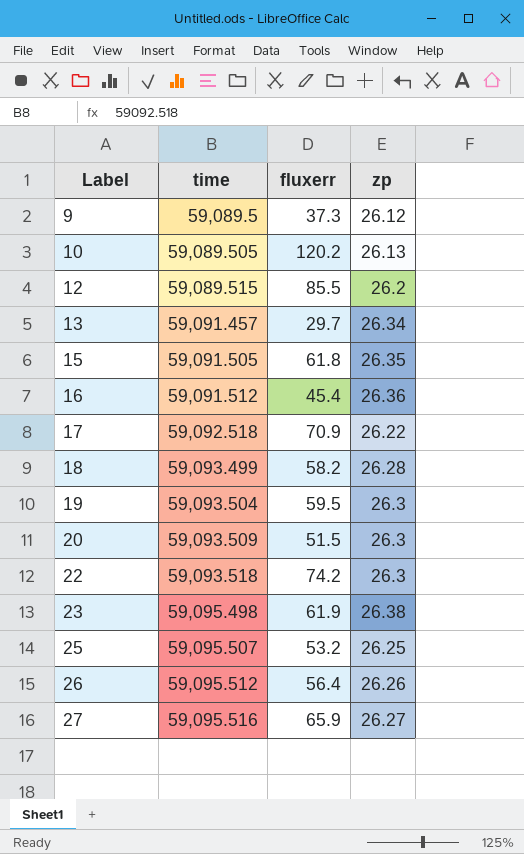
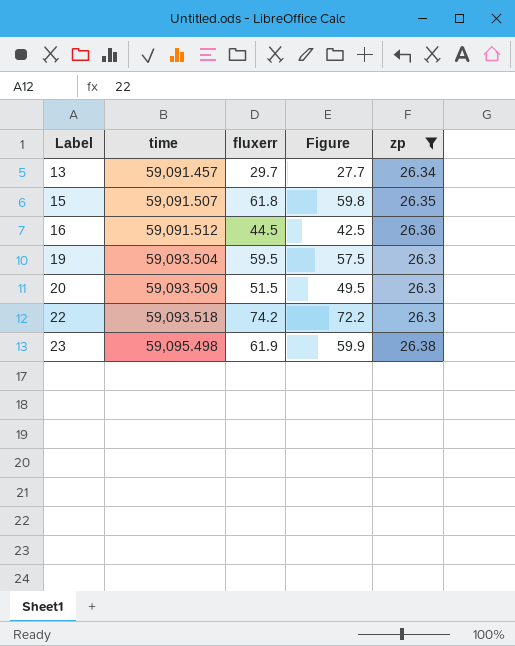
filter: none -> zp >= 26.3
column Figure | formula: none -> [fluxerr] - 2
15 | time: 59,091.505 -> 59,091.507
16 | fluxerr: 45.4 -> 44.5

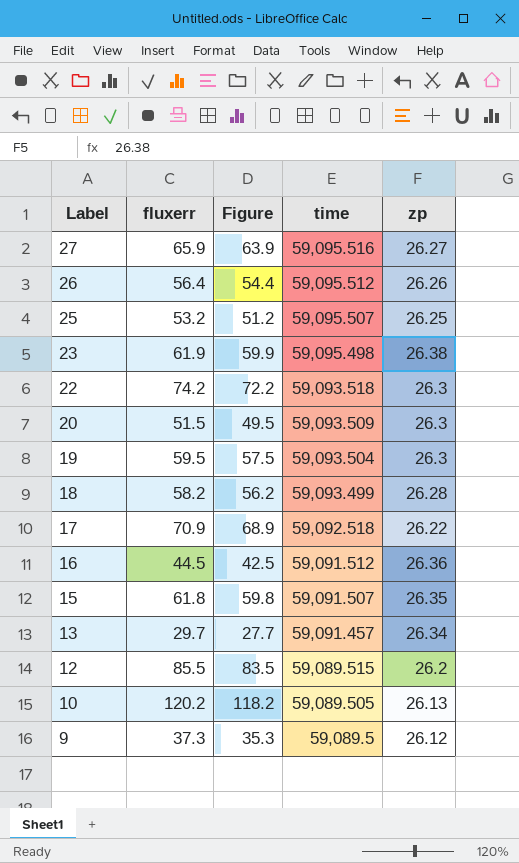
filter: zp >= 26.3 -> none
row order: Label ascending -> Label descending
column time | position: 2 -> 4

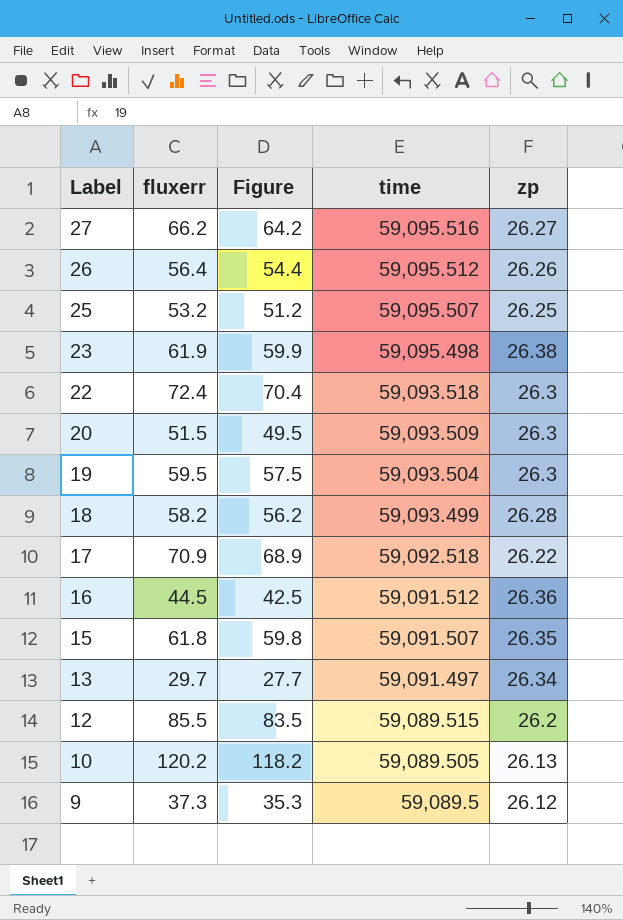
27 | fluxerr: 65.9 -> 66.2
27 | Figure: 63.9 -> 64.2
22 | fluxerr: 74.2 -> 72.4
22 | Figure: 72.2 -> 70.4
13 | time: 59,091.457 -> 59,091.497

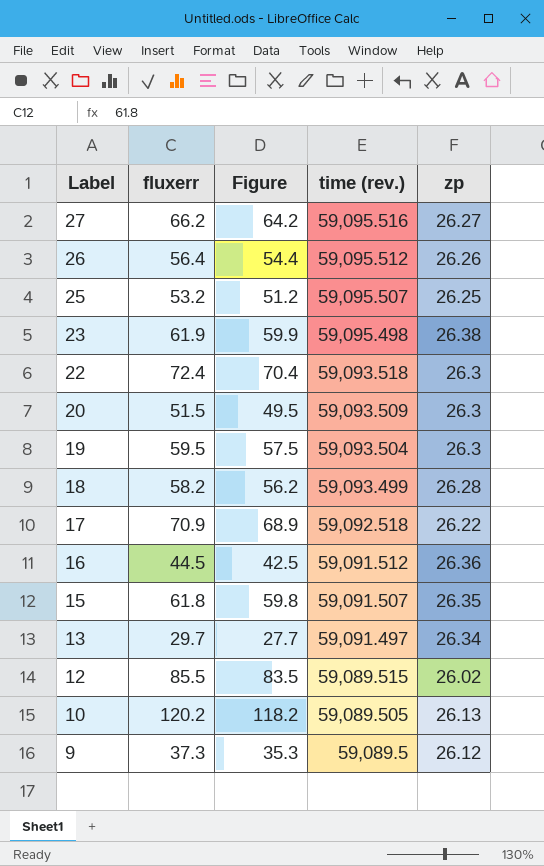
column name: time -> time (rev.)
12 | zp: 26.2 -> 26.02

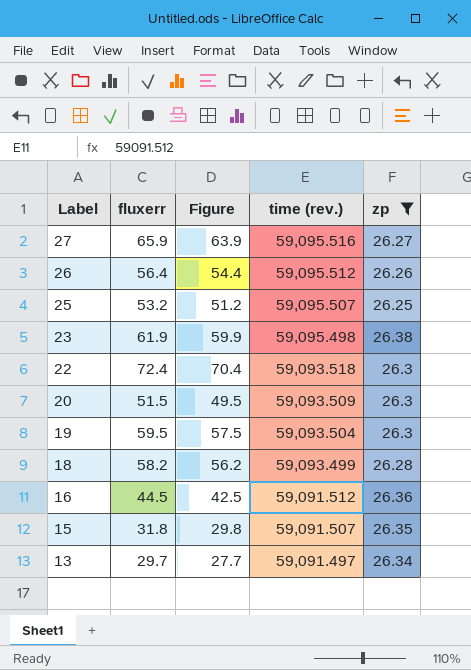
filter: none -> zp >= 26.25
27 | fluxerr: 66.2 -> 65.9
27 | Figure: 64.2 -> 63.9
15 | fluxerr: 61.8 -> 31.8
15 | Figure: 59.8 -> 29.8

